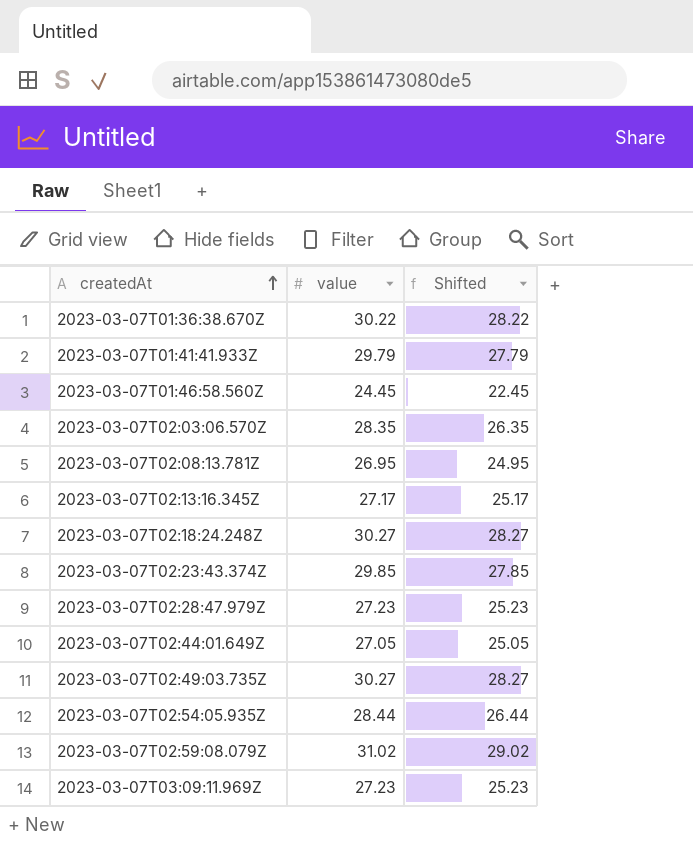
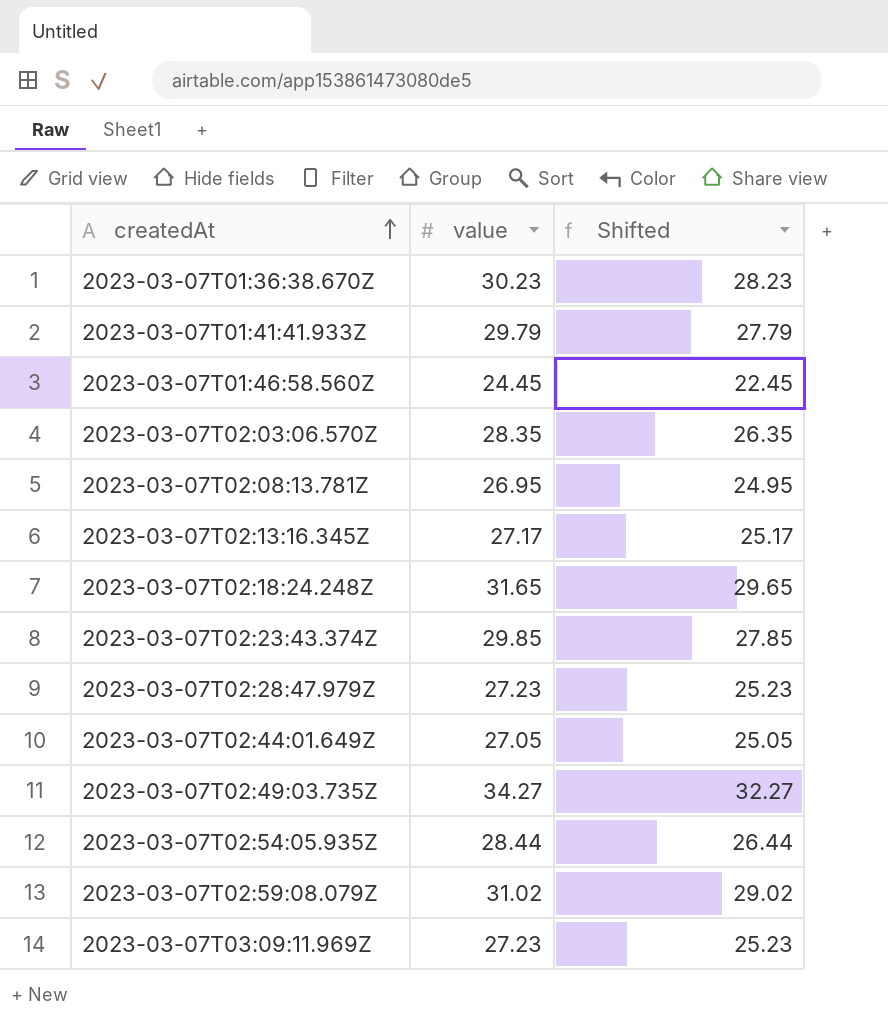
2023-03-07T01:36:38.670Z | value: 30.22 -> 30.23
2023-03-07T01:36:38.670Z | Shifted: 28.22 -> 28.23
2023-03-07T02:18:24.248Z | value: 30.27 -> 31.65
2023-03-07T02:18:24.248Z | Shifted: 28.27 -> 29.65
2023-03-07T02:49:03.735Z | value: 30.27 -> 34.27
2023-03-07T02:49:03.735Z | Shifted: 28.27 -> 32.27

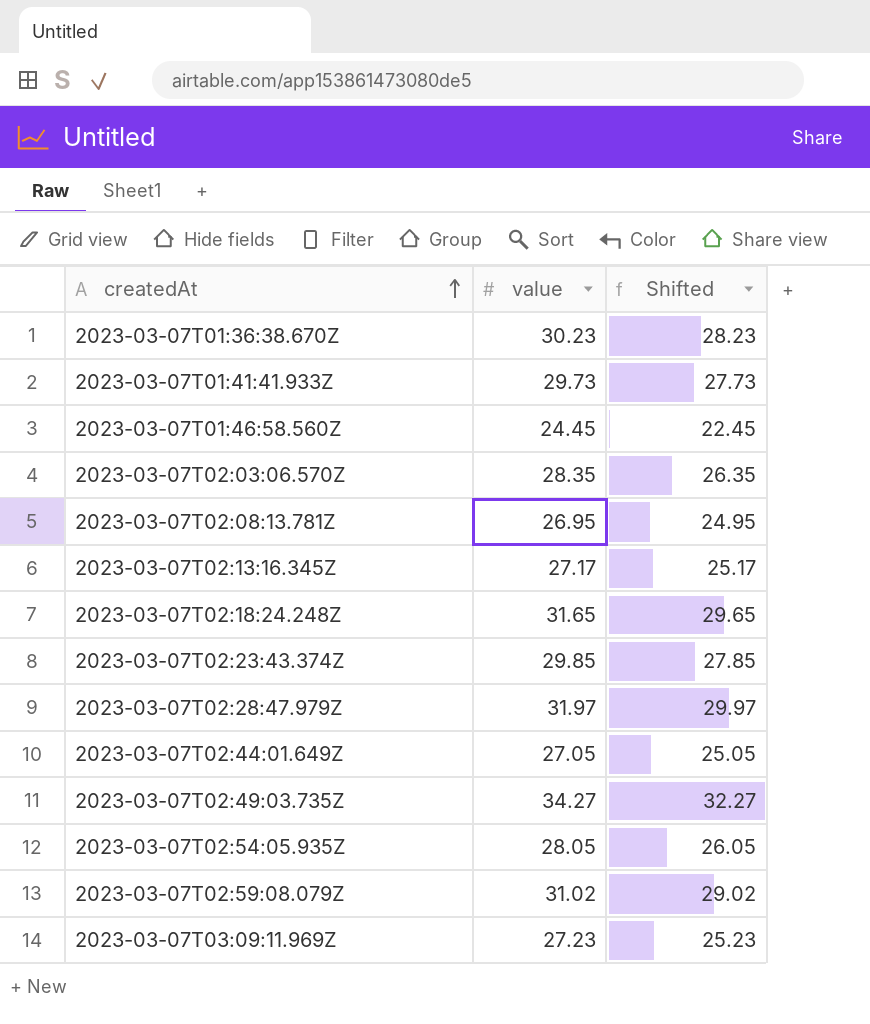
2023-03-07T01:41:41.933Z | value: 29.79 -> 29.73
2023-03-07T01:41:41.933Z | Shifted: 27.79 -> 27.73
2023-03-07T02:28:47.979Z | value: 27.23 -> 31.97
2023-03-07T02:28:47.979Z | Shifted: 25.23 -> 29.97
2023-03-07T02:54:05.935Z | value: 28.44 -> 28.05
2023-03-07T02:54:05.935Z | Shifted: 26.44 -> 26.05

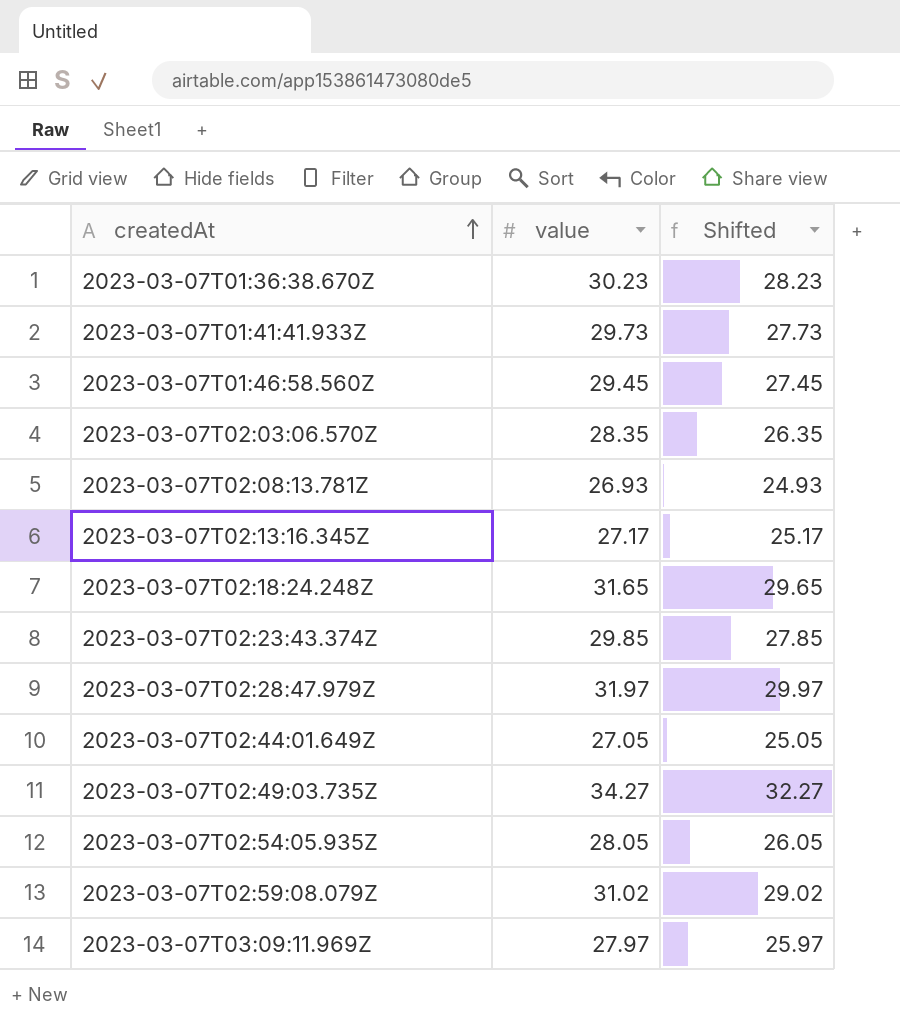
2023-03-07T01:46:58.560Z | value: 24.45 -> 29.45
2023-03-07T01:46:58.560Z | Shifted: 22.45 -> 27.45
2023-03-07T02:08:13.781Z | value: 26.95 -> 26.93
2023-03-07T02:08:13.781Z | Shifted: 24.95 -> 24.93
2023-03-07T03:09:11.969Z | value: 27.23 -> 27.97
2023-03-07T03:09:11.969Z | Shifted: 25.23 -> 25.97

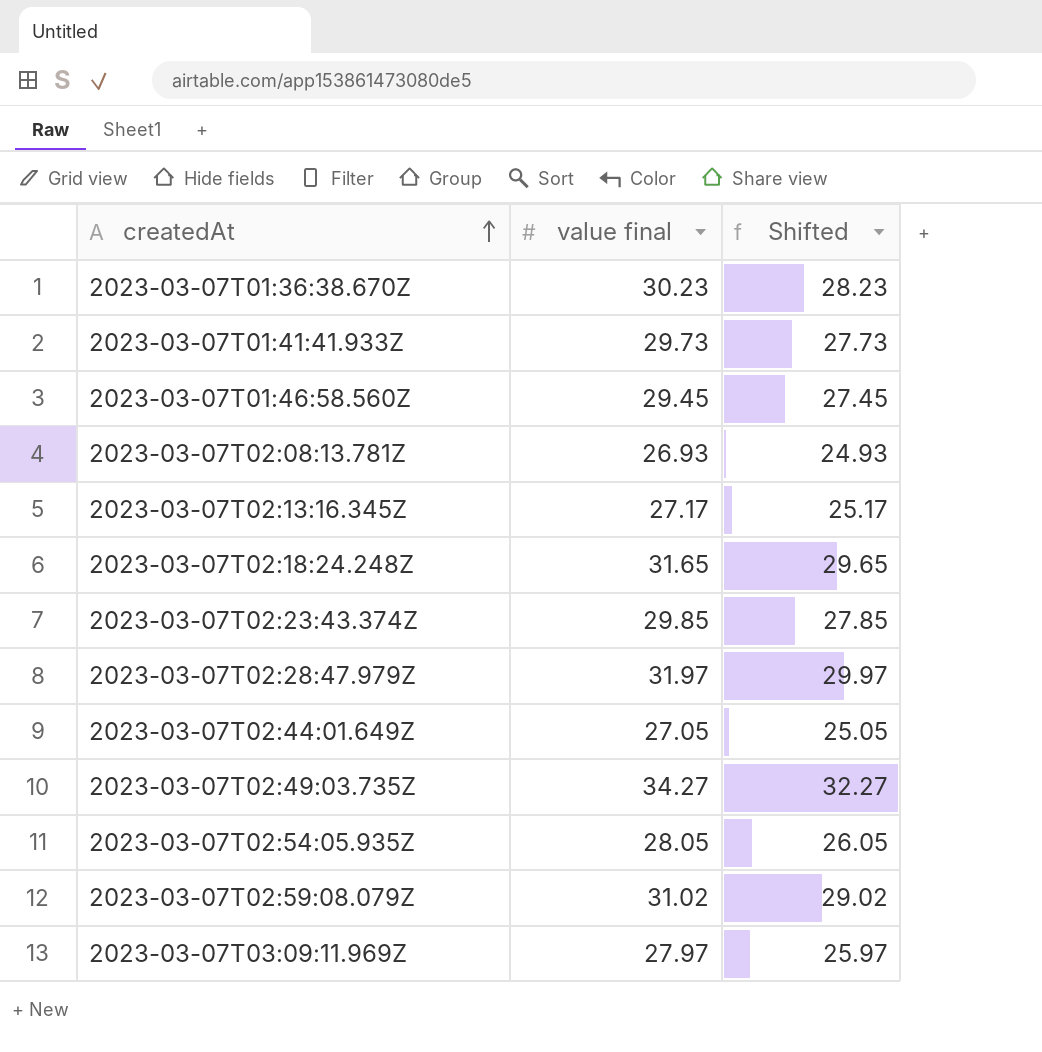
column name: value -> value final
row 2023-03-07T02:03:06.570Z: 28.35 | 26.35 -> none

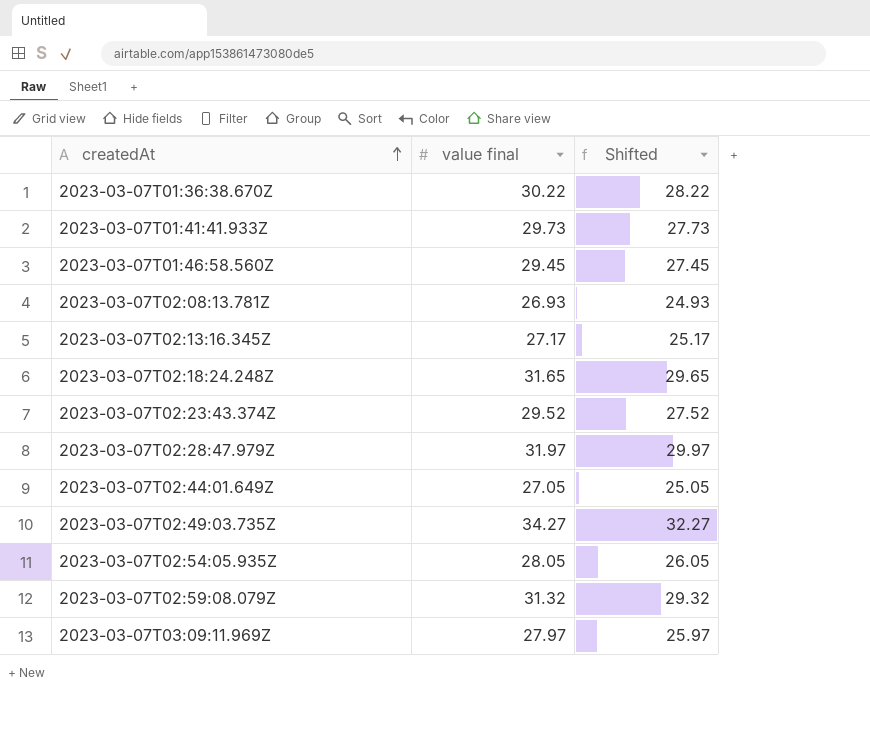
2023-03-07T01:36:38.670Z | value final: 30.23 -> 30.22
2023-03-07T01:36:38.670Z | Shifted: 28.23 -> 28.22
2023-03-07T02:23:43.374Z | value final: 29.85 -> 29.52
2023-03-07T02:23:43.374Z | Shifted: 27.85 -> 27.52
2023-03-07T02:59:08.079Z | value final: 31.02 -> 31.32
2023-03-07T02:59:08.079Z | Shifted: 29.02 -> 29.32

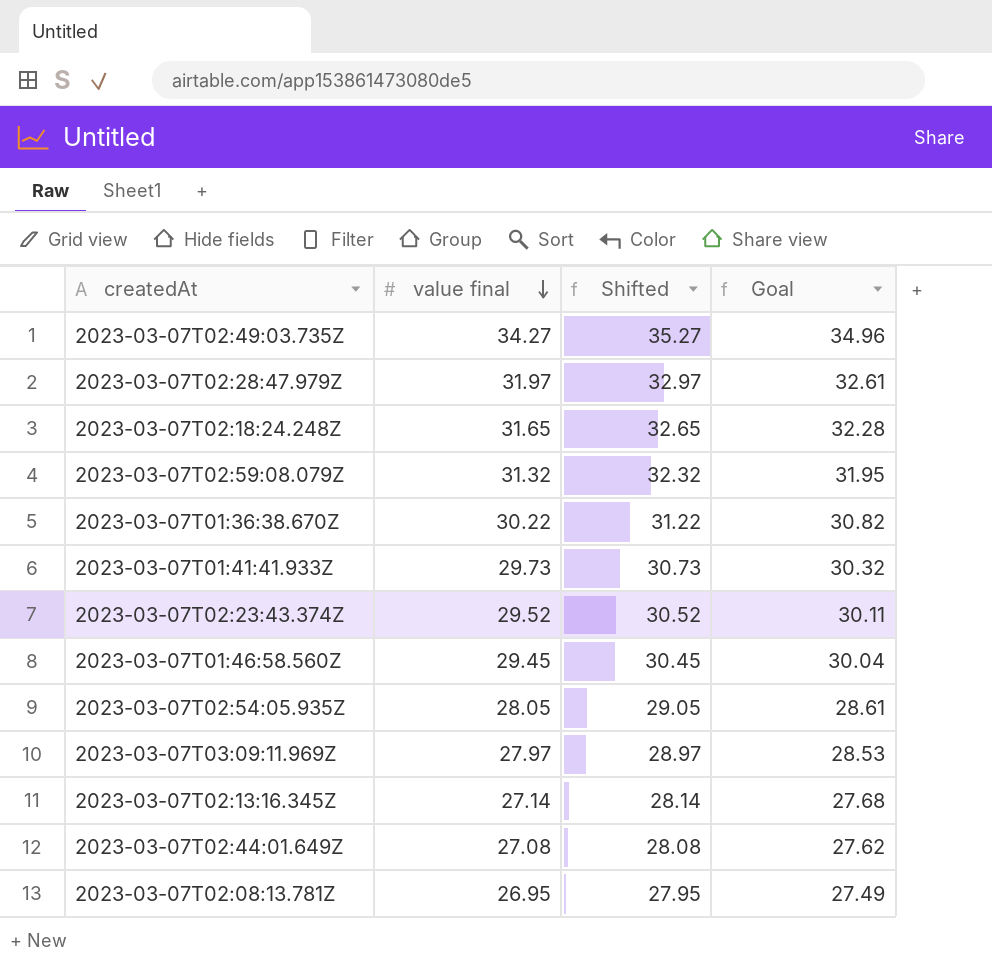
row order: createdAt ascending -> value final descending
column Shifted | formula: [value final] - 2 -> [value final] + 1
column Goal | formula: none -> [value final] * 1.02
2023-03-07T02:13:16.345Z | value final: 27.17 -> 27.14
2023-03-07T02:44:01.649Z | value final: 27.05 -> 27.08
2023-03-07T02:08:13.781Z | value final: 26.93 -> 26.95

